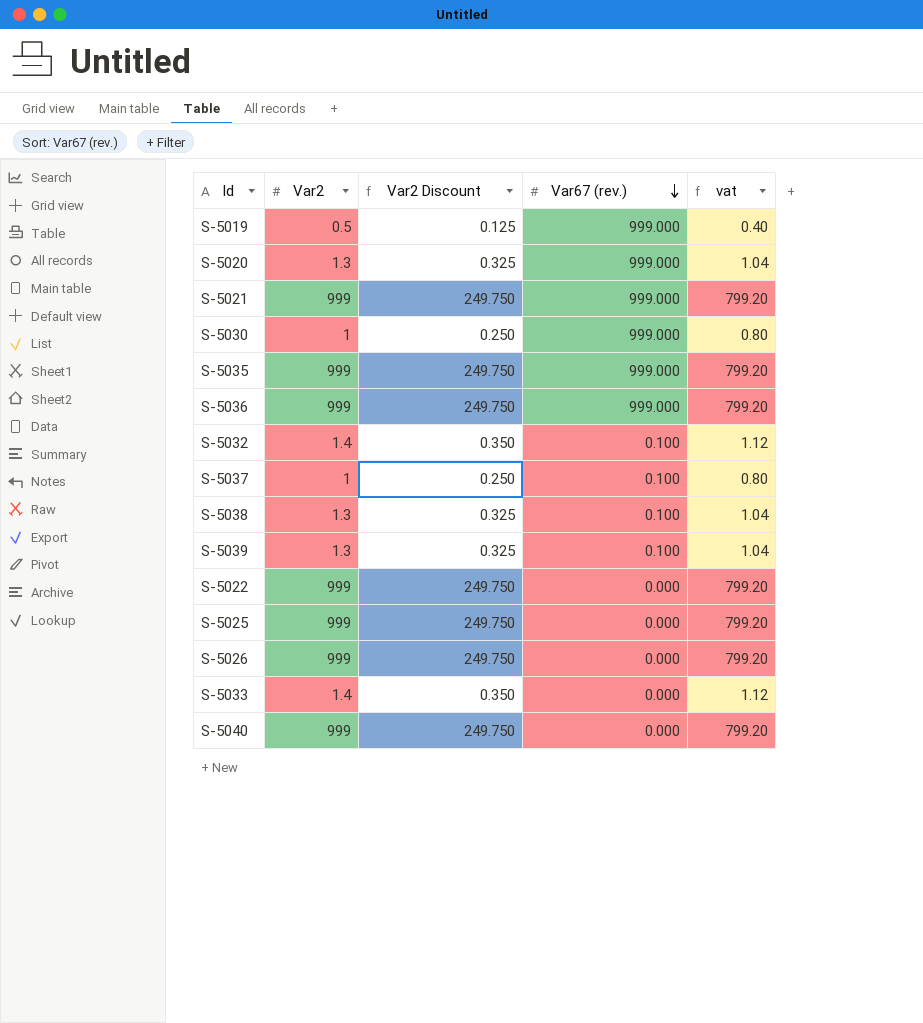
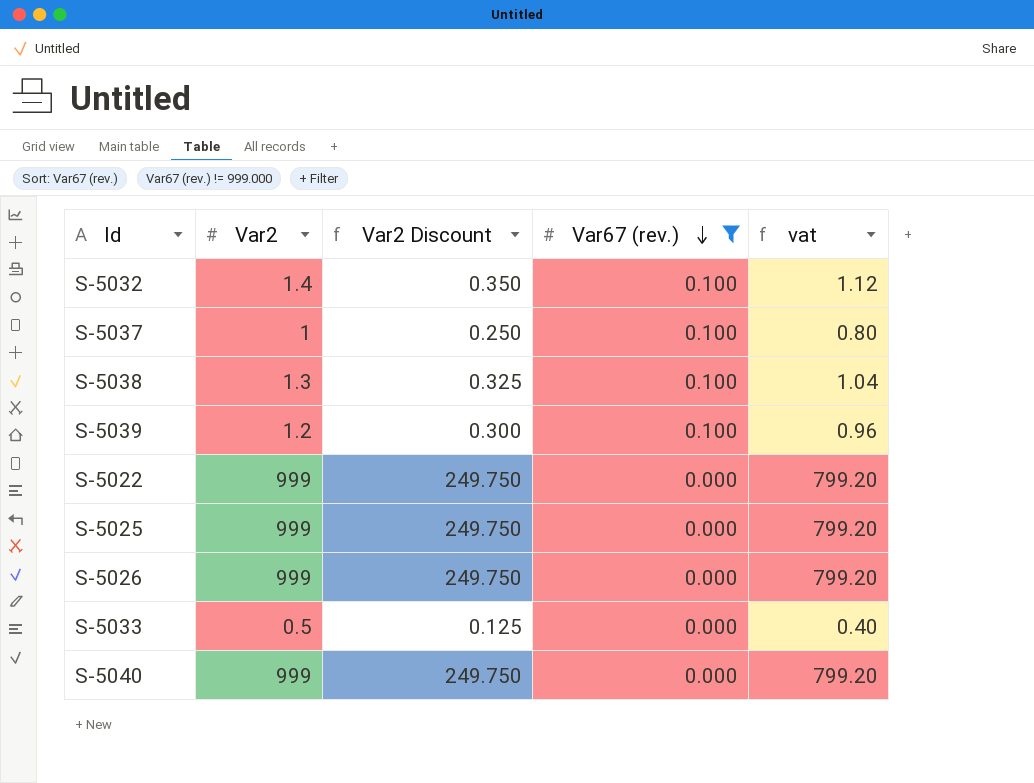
filter: none -> Var67 (rev.) != 999.000
S-5039 | Var2: 1.3 -> 1.2
S-5039 | Var2 Discount: 0.325 -> 0.300
S-5039 | vat: 1.04 -> 0.96
S-5033 | Var2: 1.4 -> 0.5
S-5033 | Var2 Discount: 0.350 -> 0.125
S-5033 | vat: 1.12 -> 0.40

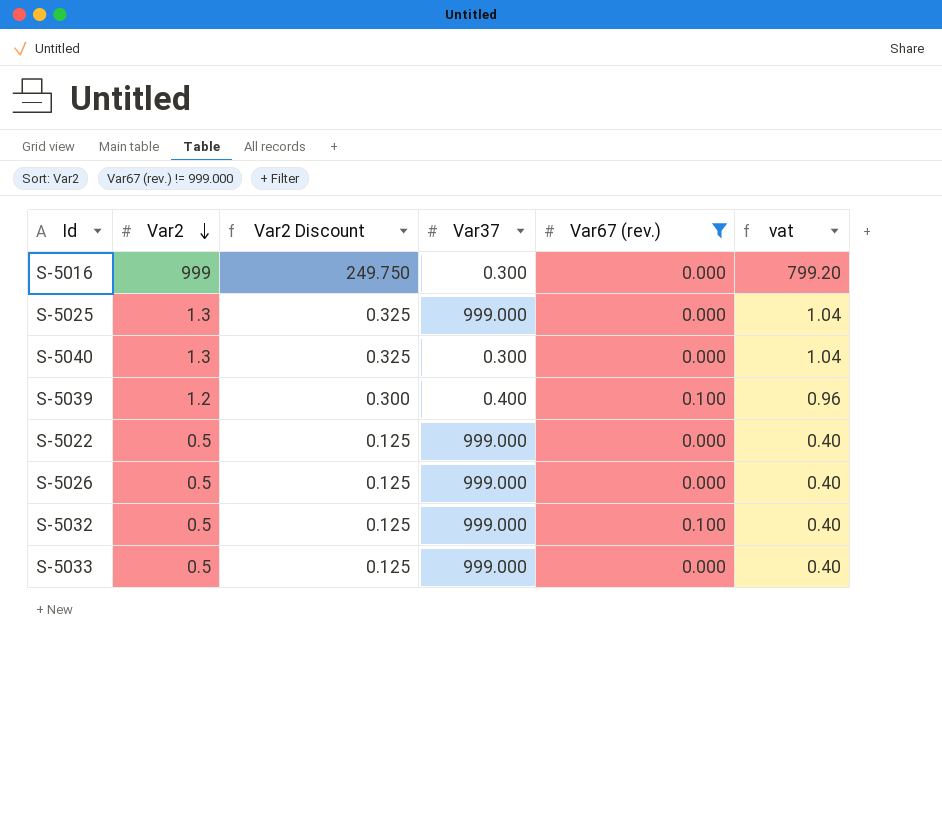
row order: Var67 (rev.) descending -> Var2 descending
column Var37 | position: none -> 4
row S-5037: 1 | 0.250 | 0.100 | 0.80 -> none
row S-5038: 1.3 | 0.325 | 0.100 | 1.04 -> none
row S-5016: none -> 999 | 249.750 | 0.300 | 0.000 | 799.20
S-5025 | Var2: 999 -> 1.3
S-5025 | Var2 Discount: 249.750 -> 0.325
S-5025 | vat: 799.20 -> 1.04
S-5040 | Var2: 999 -> 1.3
S-5040 | Var2 Discount: 249.750 -> 0.325
S-5040 | vat: 799.20 -> 1.04
S-5022 | Var2: 999 -> 0.5
S-5022 | Var2 Discount: 249.750 -> 0.125
S-5022 | vat: 799.20 -> 0.40
S-5026 | Var2: 999 -> 0.5
S-5026 | Var2 Discount: 249.750 -> 0.125
S-5026 | vat: 799.20 -> 0.40
S-5032 | Var2: 1.4 -> 0.5
S-5032 | Var2 Discount: 0.350 -> 0.125
S-5032 | vat: 1.12 -> 0.40

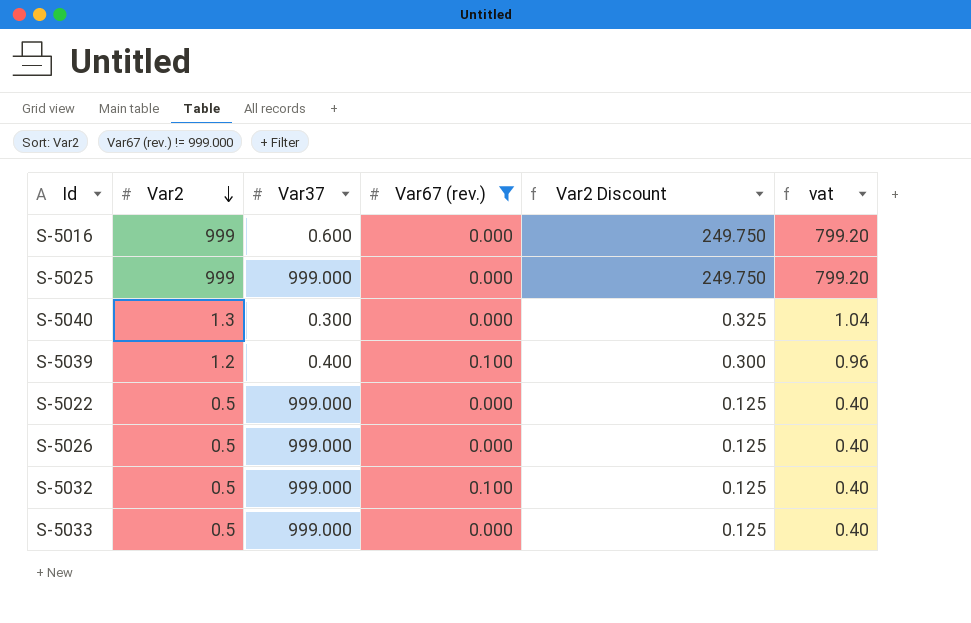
column Var2 Discount | position: 3 -> 5
S-5016 | Var37: 0.300 -> 0.600
S-5025 | Var2: 1.3 -> 999
S-5025 | Var2 Discount: 0.325 -> 249.750
S-5025 | vat: 1.04 -> 799.20

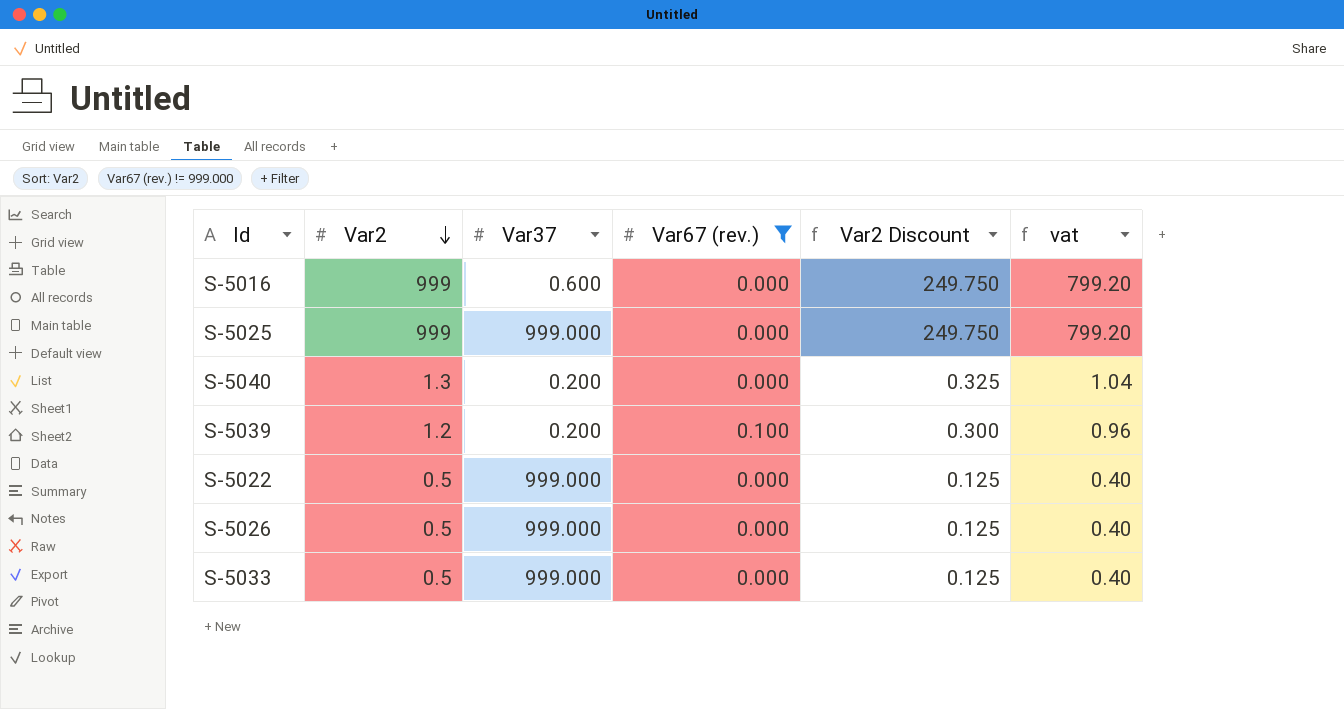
row S-5032: 0.5 | 999.000 | 0.100 | 0.125 | 0.40 -> none
S-5040 | Var37: 0.300 -> 0.200
S-5039 | Var37: 0.400 -> 0.200

